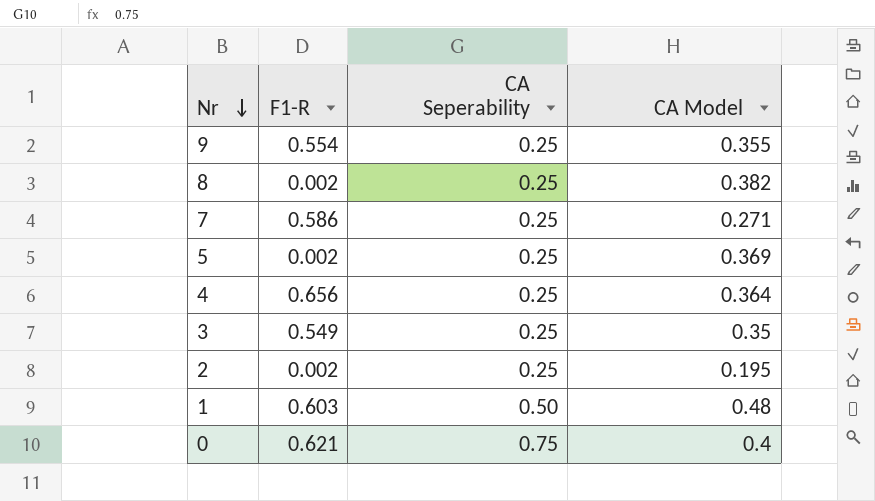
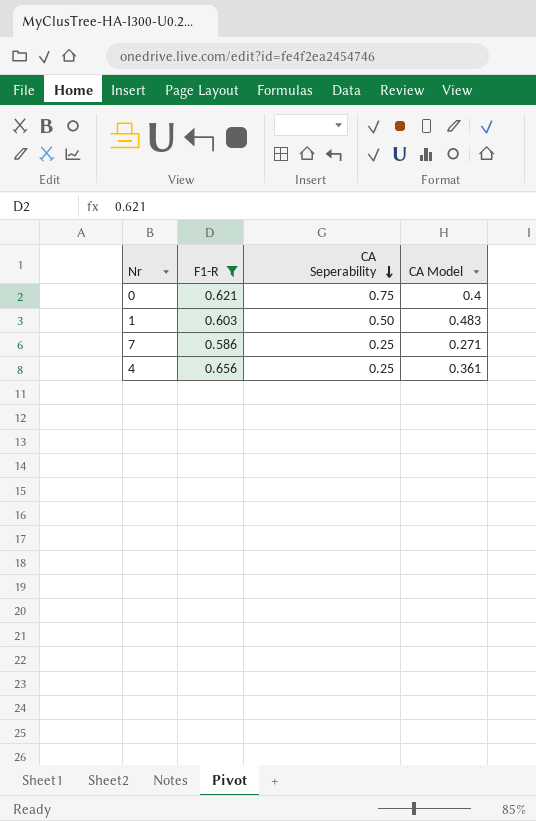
filter: none -> F1-R >= 0.586
row order: Nr descending -> CA Seperability descending
1 | CA Model: 0.48 -> 0.483
4 | CA Model: 0.364 -> 0.361

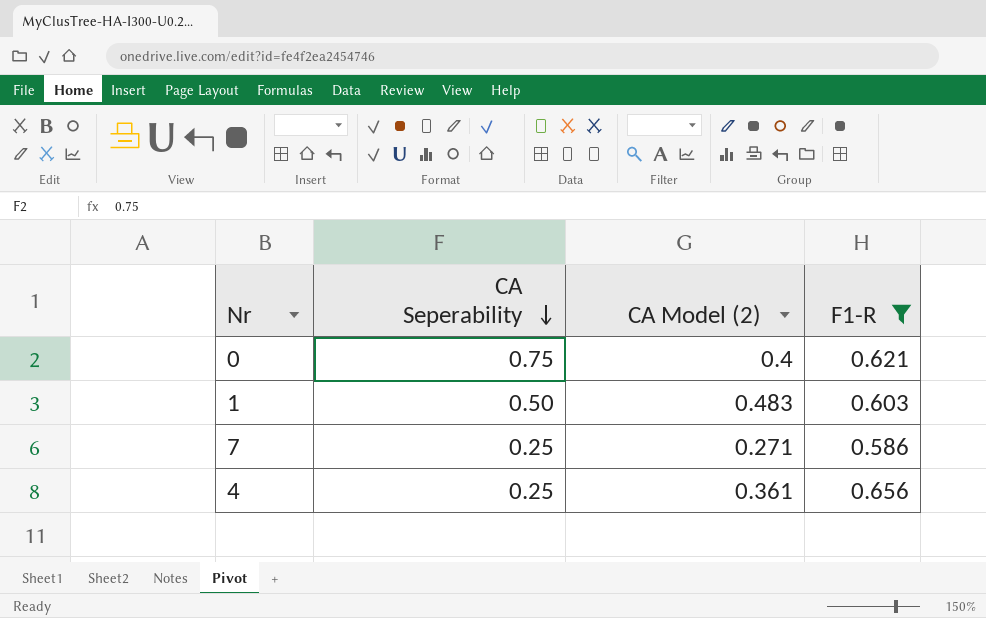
column name: CA Model -> CA Model (2)
column F1-R | position: 2 -> 4

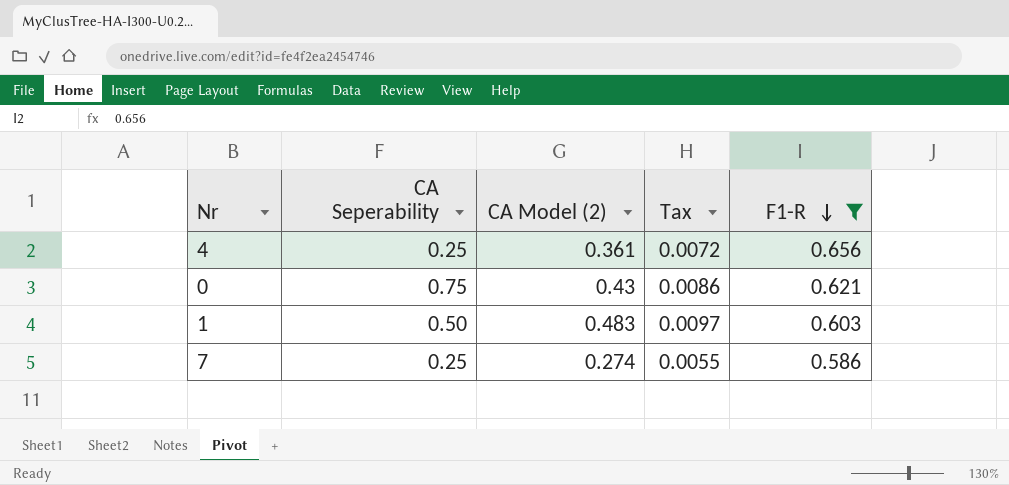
row order: CA Seperability descending -> F1-R descending
column Tax | formula: none -> [CA Model (2)] * 0.02
0 | CA Model (2): 0.4 -> 0.43
7 | CA Model (2): 0.271 -> 0.274

